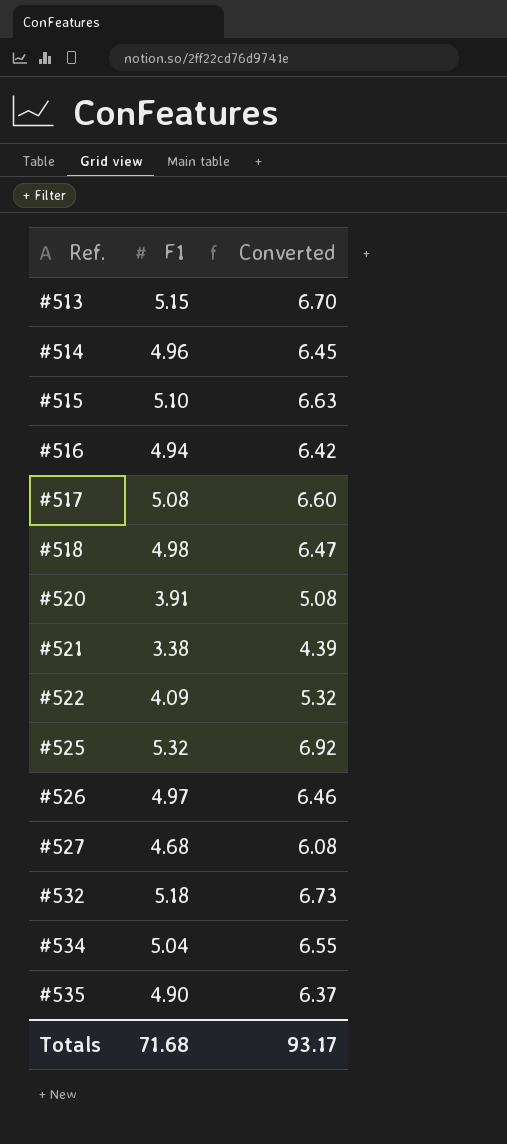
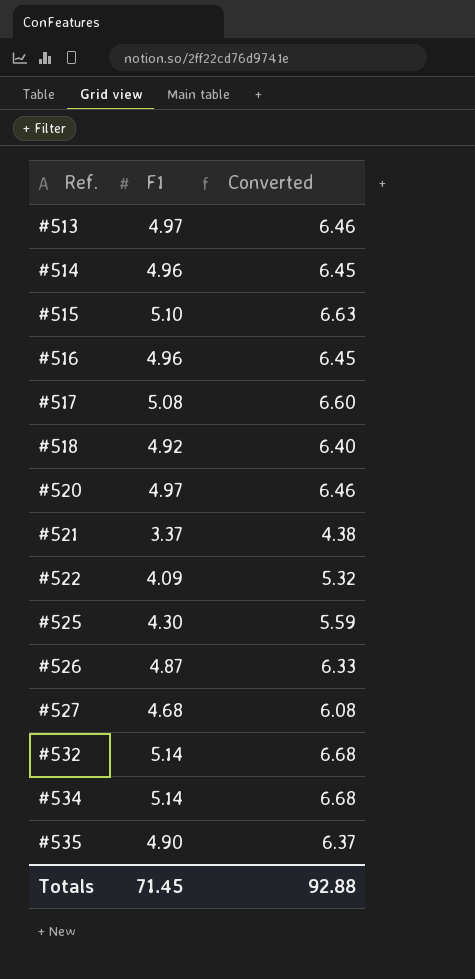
#513 | F1: 5.15 -> 4.97
#513 | Converted: 6.70 -> 6.46
#516 | F1: 4.94 -> 4.96
#516 | Converted: 6.42 -> 6.45
#518 | F1: 4.98 -> 4.92
#518 | Converted: 6.47 -> 6.40
#520 | F1: 3.91 -> 4.97
#520 | Converted: 5.08 -> 6.46
#521 | F1: 3.38 -> 3.37
#521 | Converted: 4.39 -> 4.38
#525 | F1: 5.32 -> 4.30
#525 | Converted: 6.92 -> 5.59
#526 | F1: 4.97 -> 4.87
#526 | Converted: 6.46 -> 6.33
#532 | F1: 5.18 -> 5.14
#532 | Converted: 6.73 -> 6.68
#534 | F1: 5.04 -> 5.14
#534 | Converted: 6.55 -> 6.68
Totals | F1: 71.68 -> 71.45
Totals | Converted: 93.17 -> 92.88

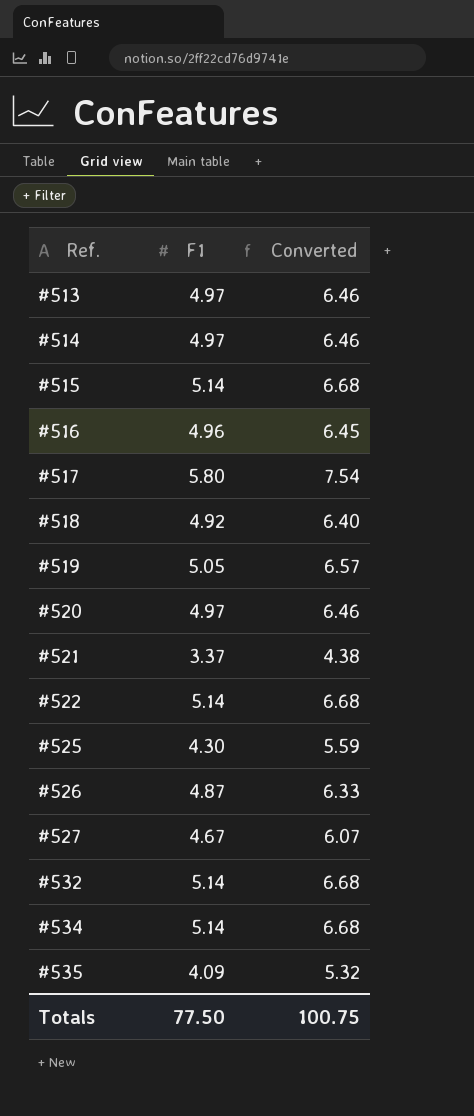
#514 | F1: 4.96 -> 4.97
#514 | Converted: 6.45 -> 6.46
#515 | F1: 5.10 -> 5.14
#515 | Converted: 6.63 -> 6.68
#517 | F1: 5.08 -> 5.80
#517 | Converted: 6.60 -> 7.54
row #519: none -> 5.05 | 6.57
#522 | F1: 4.09 -> 5.14
#522 | Converted: 5.32 -> 6.68
#527 | F1: 4.68 -> 4.67
#527 | Converted: 6.08 -> 6.07
#535 | F1: 4.90 -> 4.09
#535 | Converted: 6.37 -> 5.32
Totals | F1: 71.45 -> 77.50
Totals | Converted: 92.88 -> 100.75

